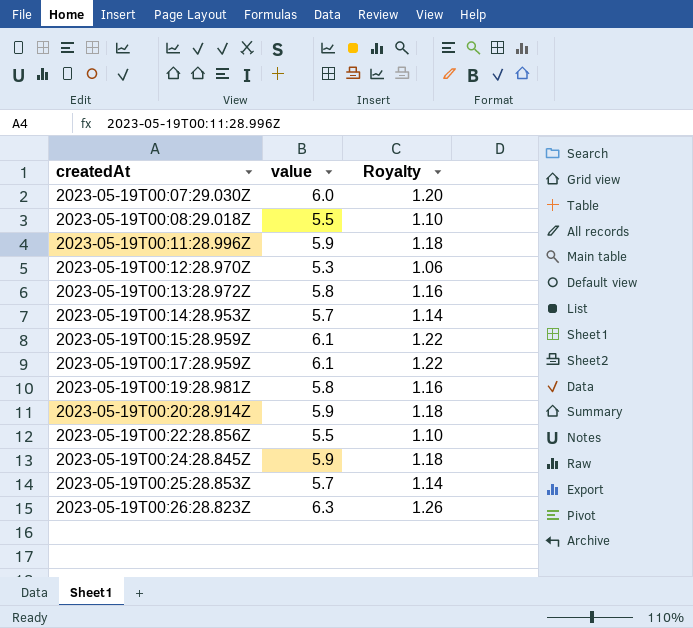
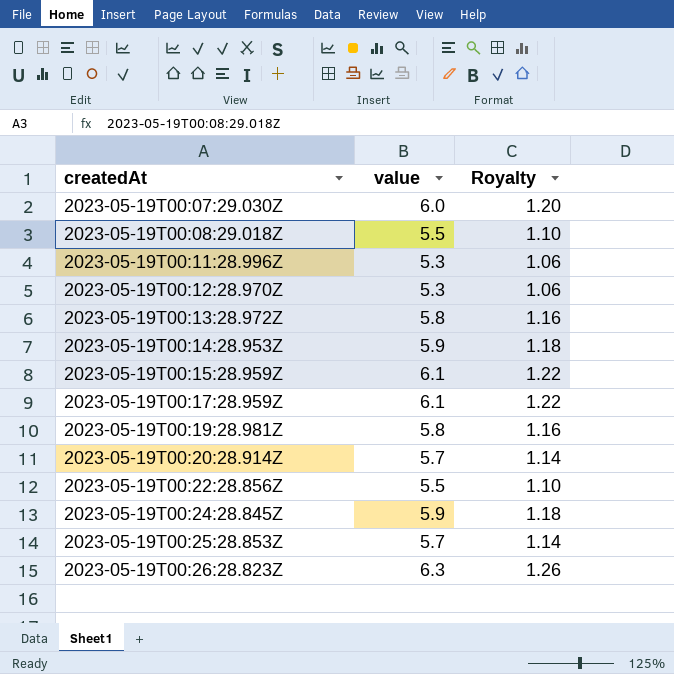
2023-05-19T00:11:28.996Z | value: 5.9 -> 5.3
2023-05-19T00:11:28.996Z | Royalty: 1.18 -> 1.06
2023-05-19T00:14:28.953Z | value: 5.7 -> 5.9
2023-05-19T00:14:28.953Z | Royalty: 1.14 -> 1.18
2023-05-19T00:20:28.914Z | value: 5.9 -> 5.7
2023-05-19T00:20:28.914Z | Royalty: 1.18 -> 1.14

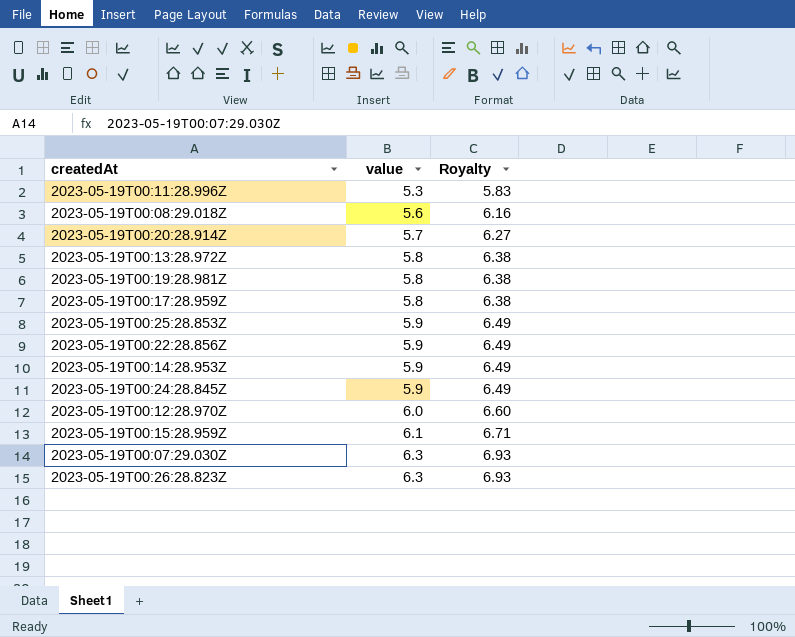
row order: createdAt ascending -> value ascending
column Royalty | formula: [value] * 0.2 -> [value] * 1.1
2023-05-19T00:08:29.018Z | value: 5.5 -> 5.6
2023-05-19T00:17:28.959Z | value: 6.1 -> 5.8
2023-05-19T00:25:28.853Z | value: 5.7 -> 5.9
2023-05-19T00:22:28.856Z | value: 5.5 -> 5.9
2023-05-19T00:12:28.970Z | value: 5.3 -> 6.0
2023-05-19T00:07:29.030Z | value: 6.0 -> 6.3

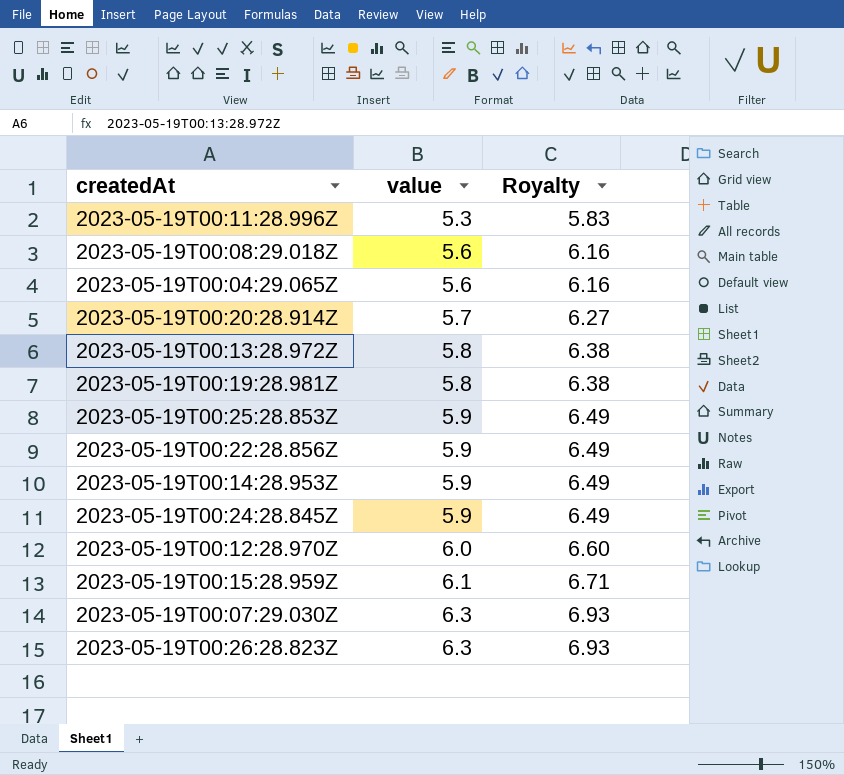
row 2023-05-19T00:17:28.959Z: 5.8 | 6.38 -> none
row 2023-05-19T00:04:29.065Z: none -> 5.6 | 6.16

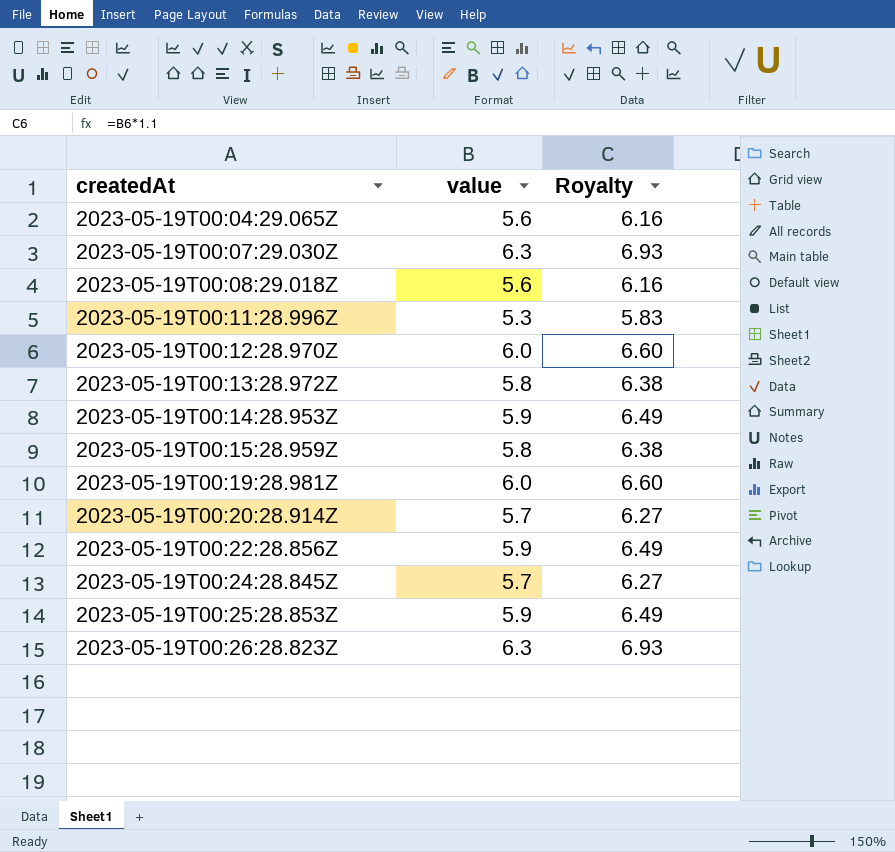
row order: value ascending -> createdAt ascending
2023-05-19T00:15:28.959Z | value: 6.1 -> 5.8
2023-05-19T00:15:28.959Z | Royalty: 6.71 -> 6.38
2023-05-19T00:19:28.981Z | value: 5.8 -> 6.0
2023-05-19T00:19:28.981Z | Royalty: 6.38 -> 6.60
2023-05-19T00:24:28.845Z | value: 5.9 -> 5.7
2023-05-19T00:24:28.845Z | Royalty: 6.49 -> 6.27

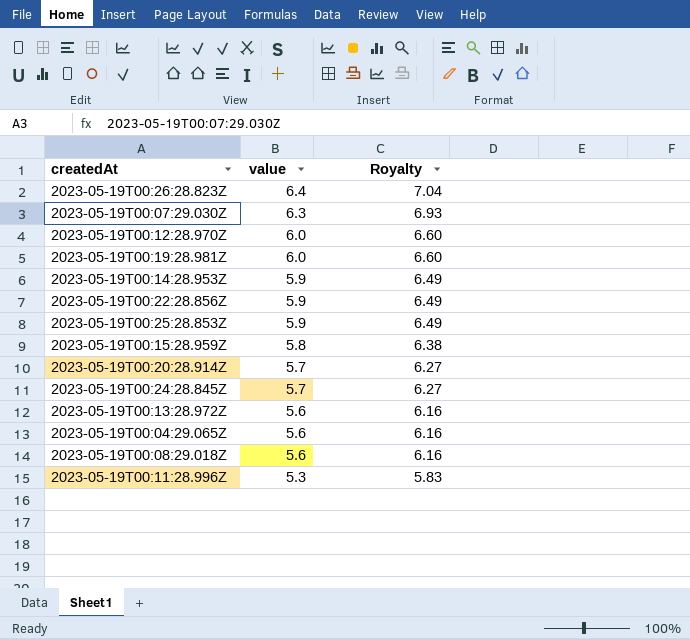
row order: createdAt ascending -> value descending
2023-05-19T00:26:28.823Z | value: 6.3 -> 6.4
2023-05-19T00:26:28.823Z | Royalty: 6.93 -> 7.04
2023-05-19T00:13:28.972Z | value: 5.8 -> 5.6
2023-05-19T00:13:28.972Z | Royalty: 6.38 -> 6.16

